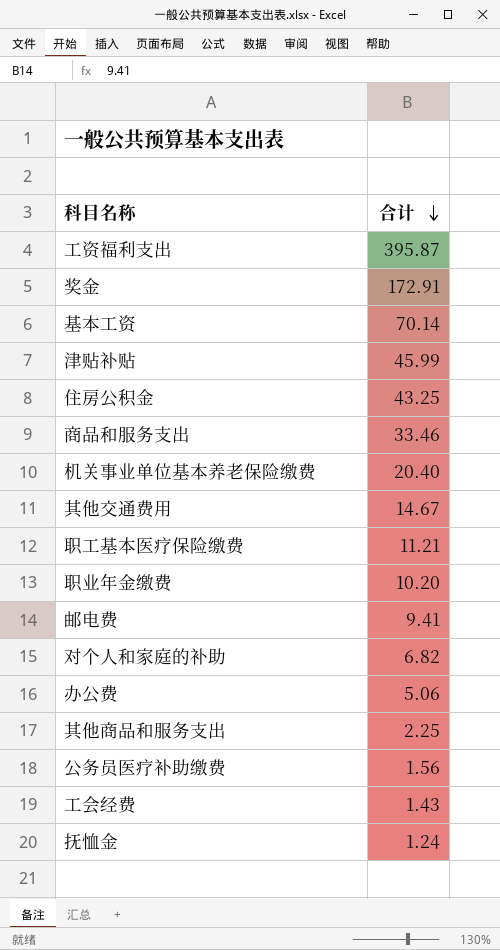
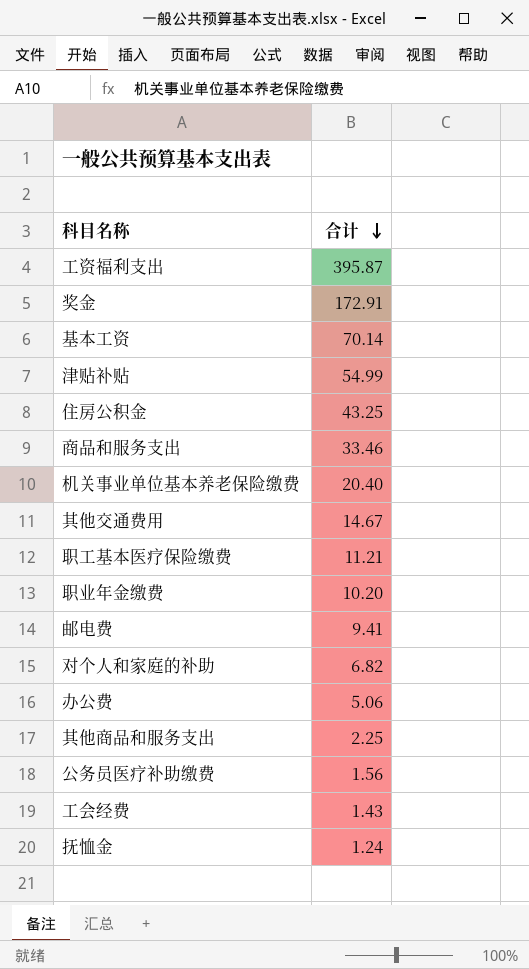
津贴补贴 | 合计: 45.99 -> 54.99

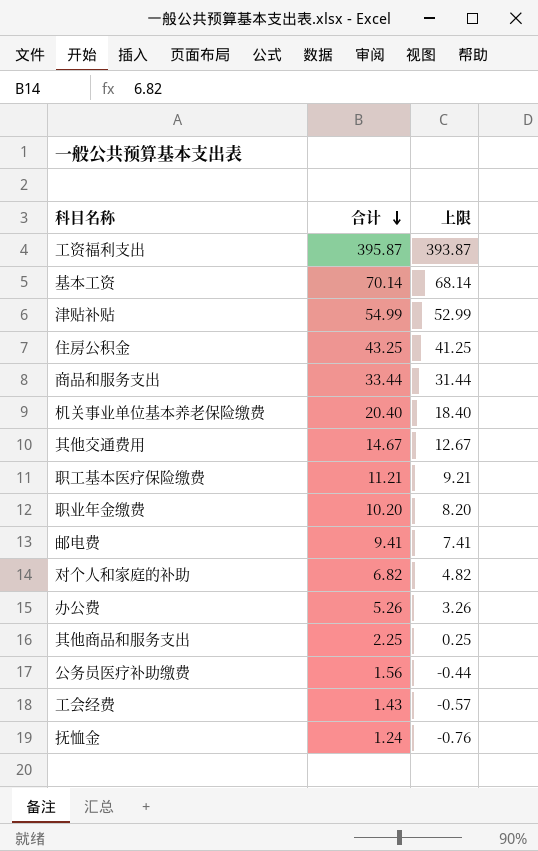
column 上限 | formula: none -> [合计] - 2
row 奖金: 172.91 -> none
商品和服务支出 | 合计: 33.46 -> 33.44
办公费 | 合计: 5.06 -> 5.26

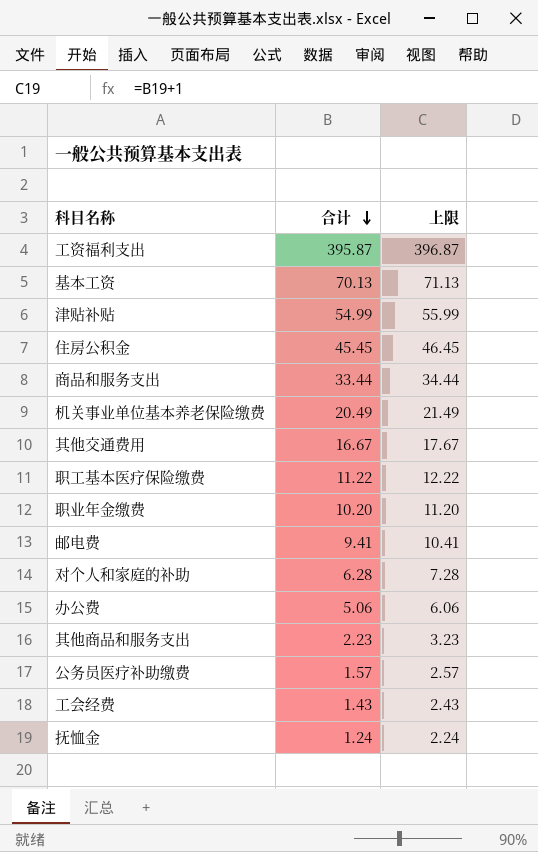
column 上限 | formula: [合计] - 2 -> [合计] + 1
基本工资 | 合计: 70.14 -> 70.13
住房公积金 | 合计: 43.25 -> 45.45
机关事业单位基本养老保险缴费 | 合计: 20.40 -> 20.49
其他交通费用 | 合计: 14.67 -> 16.67
职工基本医疗保险缴费 | 合计: 11.21 -> 11.22
对个人和家庭的补助 | 合计: 6.82 -> 6.28
办公费 | 合计: 5.26 -> 5.06
其他商品和服务支出 | 合计: 2.25 -> 2.23
公务员医疗补助缴费 | 合计: 1.56 -> 1.57

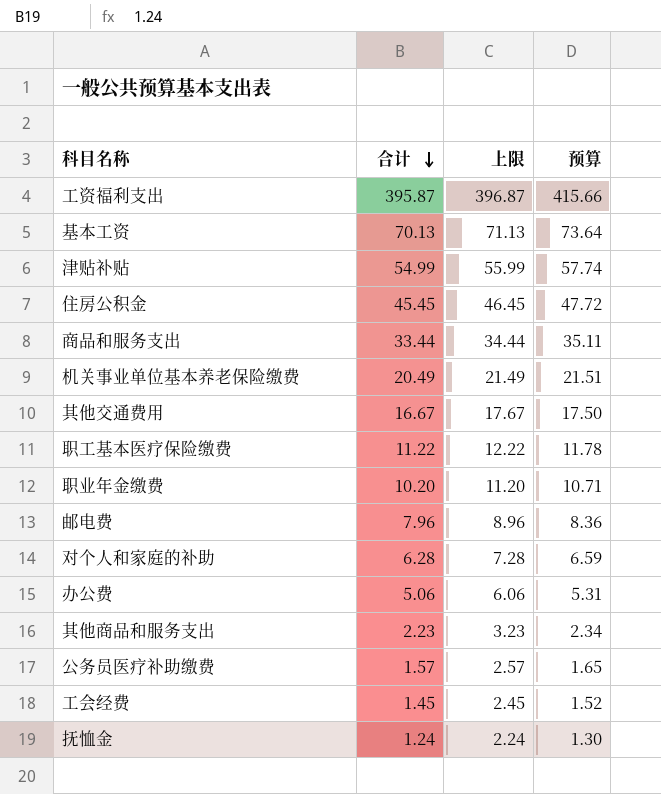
column 预算 | formula: none -> [合计] * 1.05
邮电费 | 合计: 9.41 -> 7.96
邮电费 | 上限: 10.41 -> 8.96
工会经费 | 合计: 1.43 -> 1.45
工会经费 | 上限: 2.43 -> 2.45

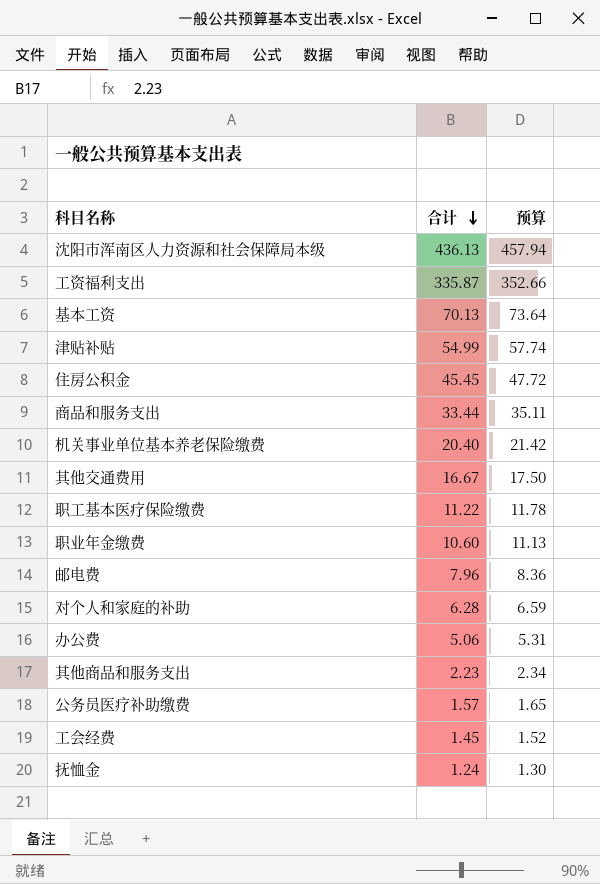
column 上限 | formula: [合计] + 1 -> none
row 沈阳市浑南区人力资源和社会保障局本级: none -> 436.13 | 457.94
工资福利支出 | 合计: 395.87 -> 335.87
工资福利支出 | 预算: 415.66 -> 352.66
机关事业单位基本养老保险缴费 | 合计: 20.49 -> 20.40
机关事业单位基本养老保险缴费 | 预算: 21.51 -> 21.42
职业年金缴费 | 合计: 10.20 -> 10.60
职业年金缴费 | 预算: 10.71 -> 11.13

